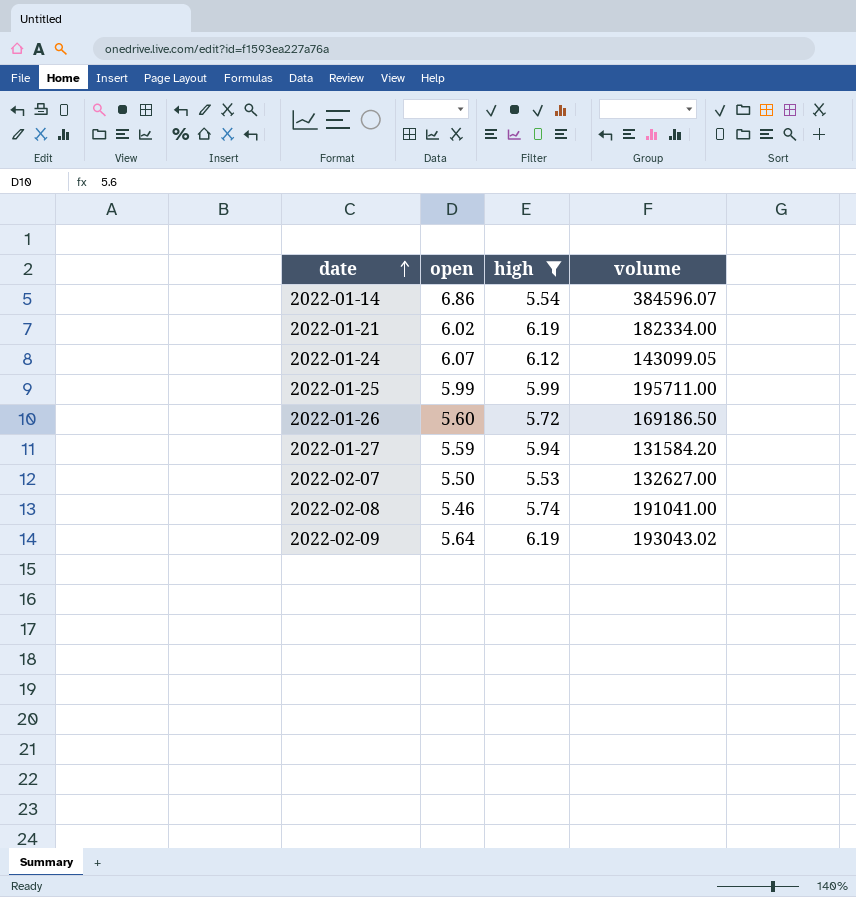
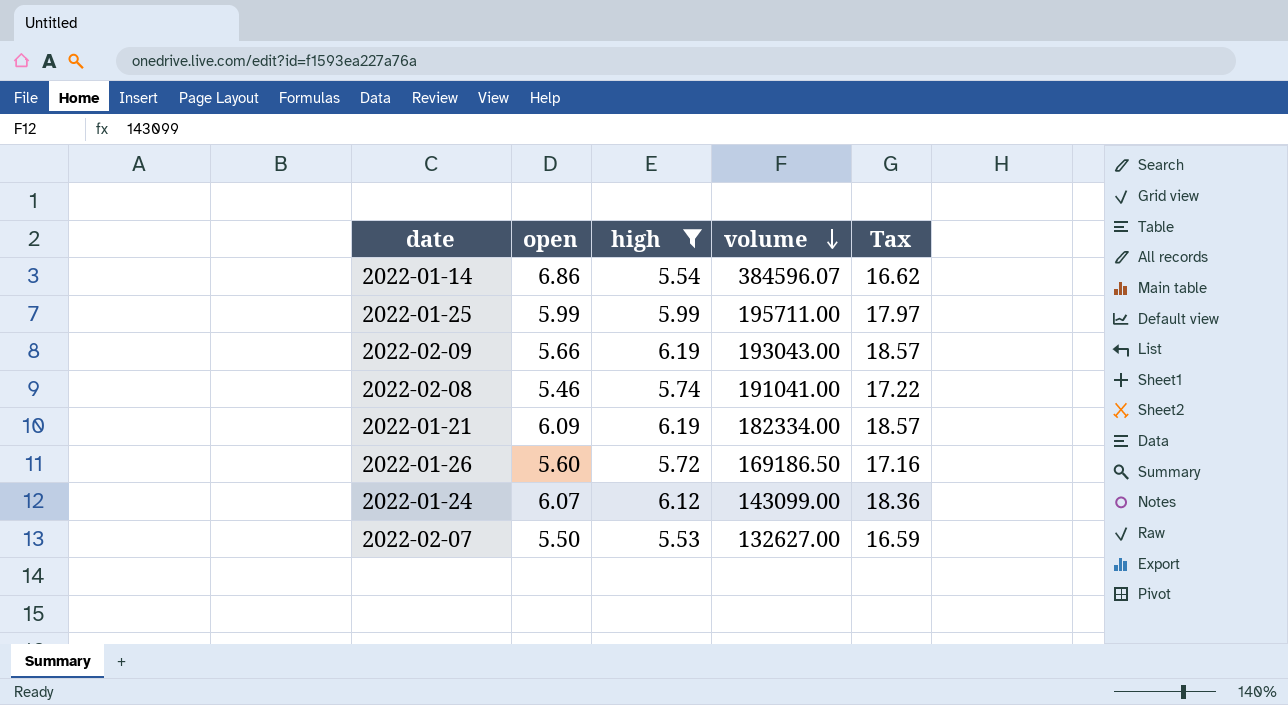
row order: date ascending -> volume descending
column Tax | formula: none -> [high] * 3
row 2022-01-27: 5.59 | 5.94 | 131584.20 -> none
2022-02-09 | open: 5.64 -> 5.66
2022-02-09 | volume: 193043.02 -> 193043.00
2022-01-21 | open: 6.02 -> 6.09
2022-01-24 | volume: 143099.05 -> 143099.00

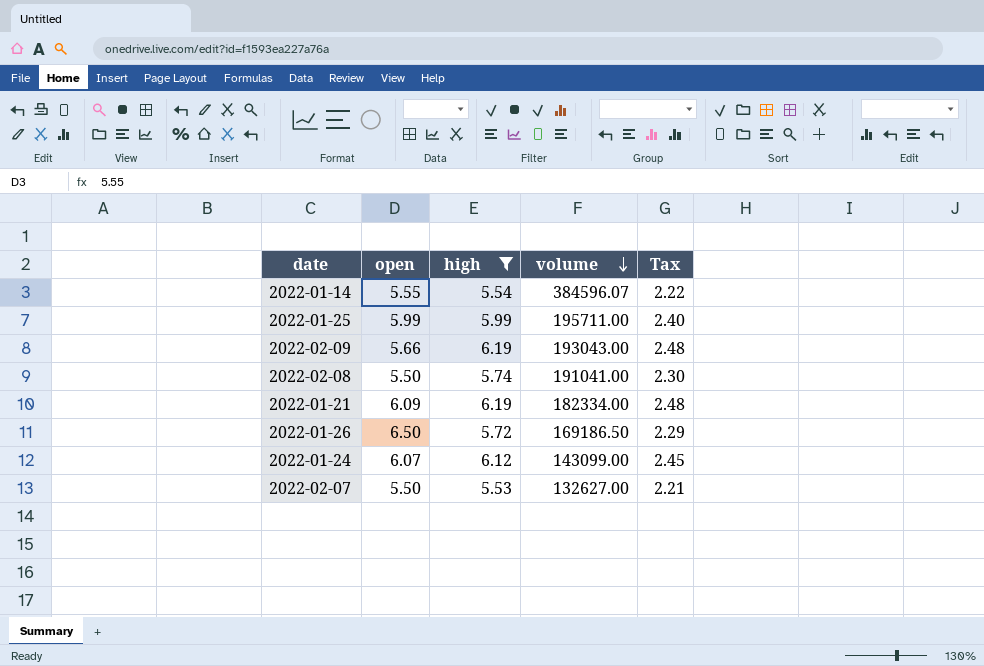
column Tax | formula: [high] * 3 -> [high] * 0.4
2022-01-14 | open: 6.86 -> 5.55
2022-02-08 | open: 5.46 -> 5.50
2022-01-26 | open: 5.60 -> 6.50

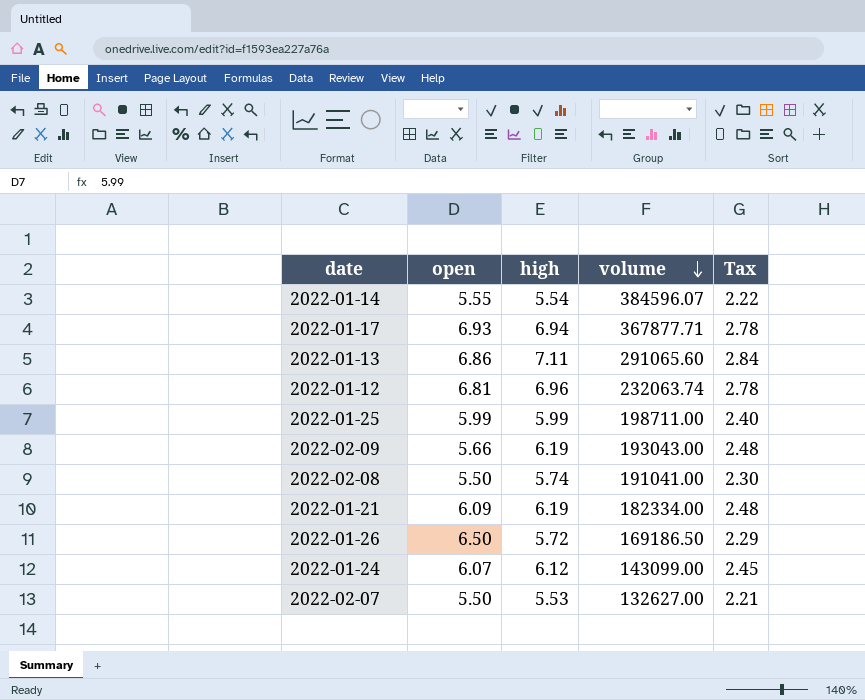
filter: high <= 6.19 -> none
2022-01-25 | volume: 195711.00 -> 198711.00

